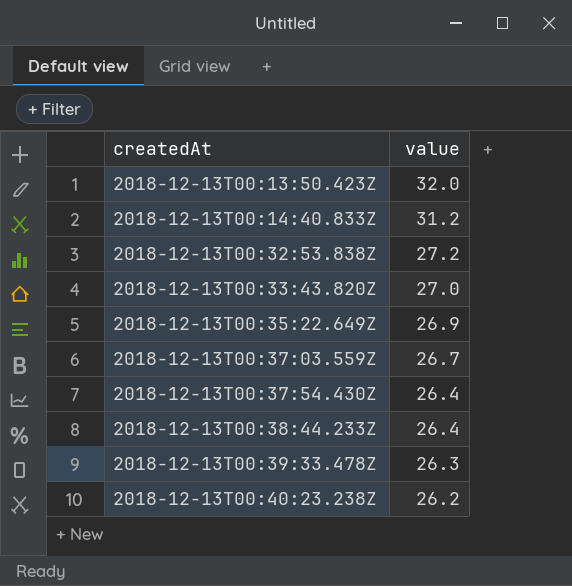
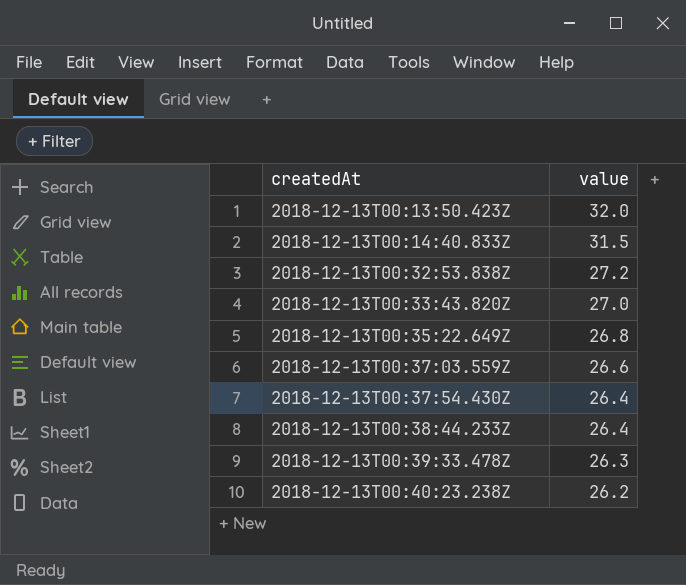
2018-12-13T00:14:40.833Z | value: 31.2 -> 31.5
2018-12-13T00:35:22.649Z | value: 26.9 -> 26.8
2018-12-13T00:37:03.559Z | value: 26.7 -> 26.6

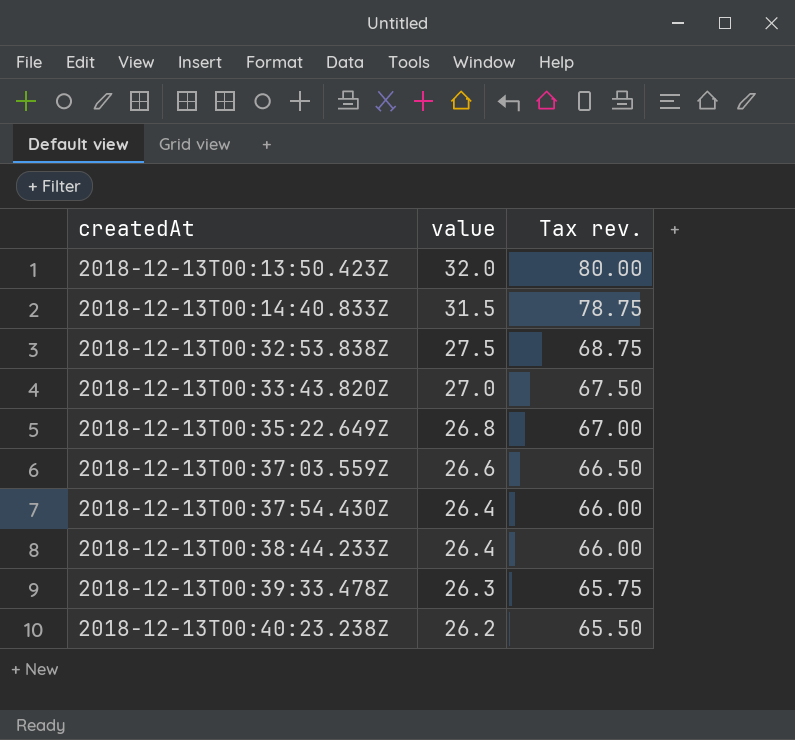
column Tax rev. | formula: none -> [value] * 2.5
2018-12-13T00:32:53.838Z | value: 27.2 -> 27.5

